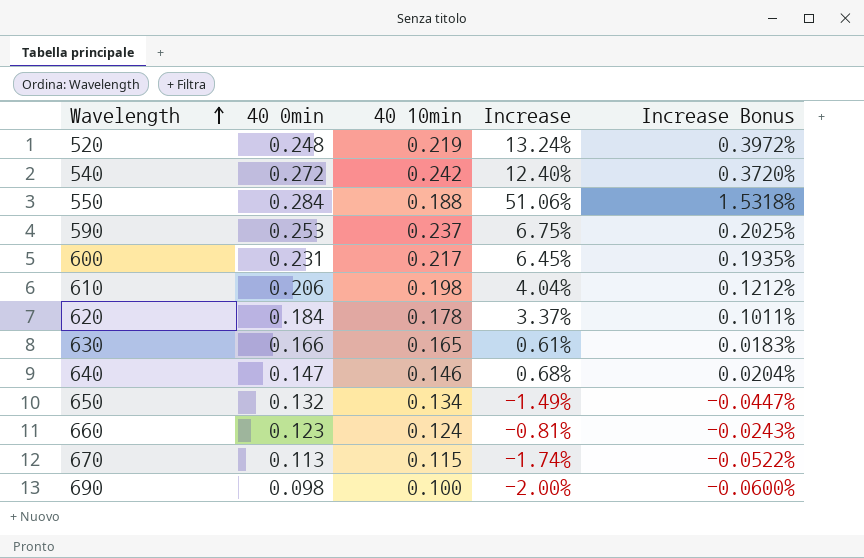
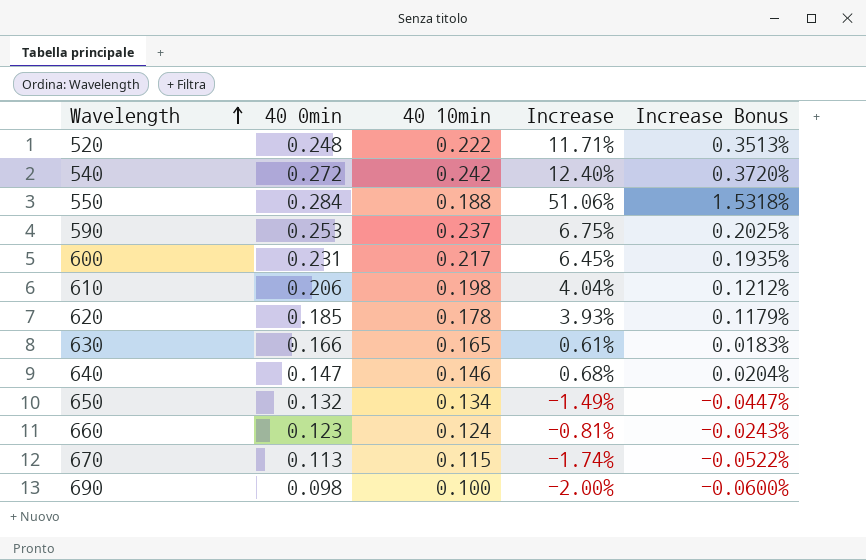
520 | 40 10min: 0.219 -> 0.222
520 | Increase: 13.24% -> 11.71%
520 | Increase Bonus: 0.3972% -> 0.3513%
620 | 40 0min: 0.184 -> 0.185
620 | Increase: 3.37% -> 3.93%
620 | Increase Bonus: 0.1011% -> 0.1179%

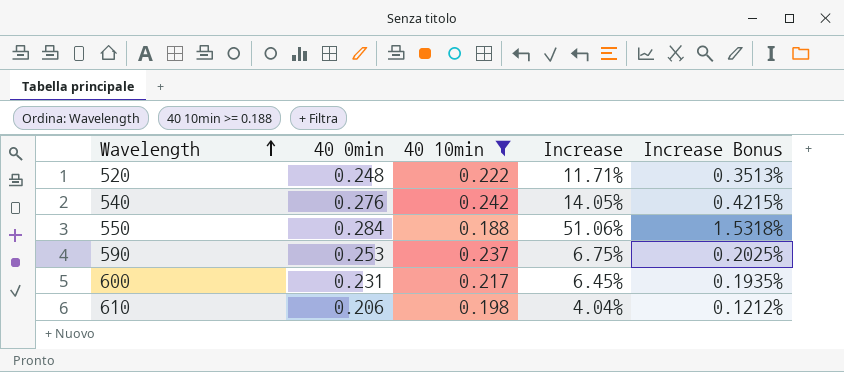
filter: none -> 40 10min >= 0.188
540 | 40 0min: 0.272 -> 0.276
540 | Increase: 12.40% -> 14.05%
540 | Increase Bonus: 0.3720% -> 0.4215%

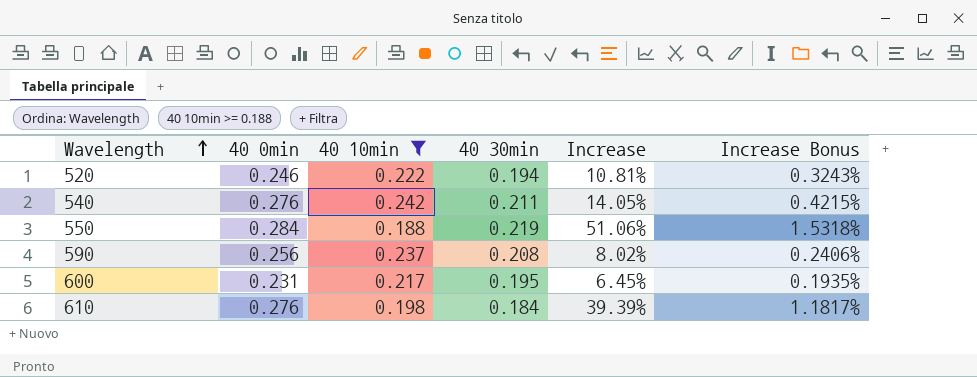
column 40 30min | position: none -> 4
520 | 40 0min: 0.248 -> 0.246
520 | Increase: 11.71% -> 10.81%
520 | Increase Bonus: 0.3513% -> 0.3243%
590 | 40 0min: 0.253 -> 0.256
590 | Increase: 6.75% -> 8.02%
590 | Increase Bonus: 0.2025% -> 0.2406%
610 | 40 0min: 0.206 -> 0.276
610 | Increase: 4.04% -> 39.39%
610 | Increase Bonus: 0.1212% -> 1.1817%

